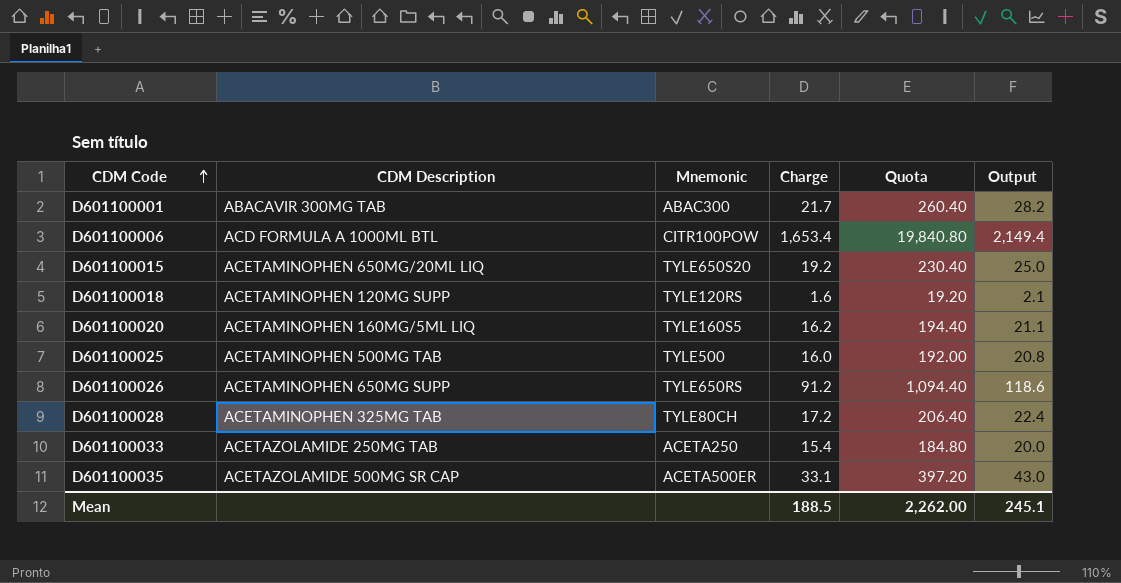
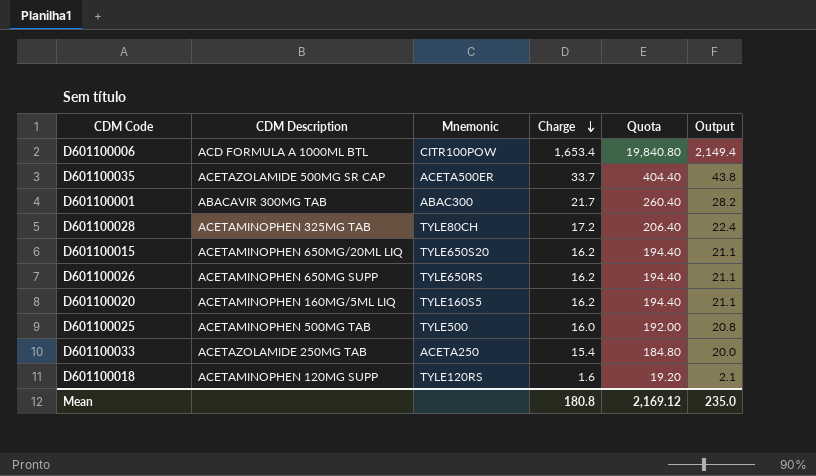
row order: CDM Code ascending -> Charge descending
D601100035 | Charge: 33.1 -> 33.7
D601100035 | Quota: 397.20 -> 404.40
D601100035 | Output: 43.0 -> 43.8
D601100015 | Charge: 19.2 -> 16.2
D601100015 | Quota: 230.40 -> 194.40
D601100015 | Output: 25.0 -> 21.1
D601100026 | Charge: 91.2 -> 16.2
D601100026 | Quota: 1,094.40 -> 194.40
D601100026 | Output: 118.6 -> 21.1
Mean | Charge: 188.5 -> 180.8
Mean | Quota: 2,262.00 -> 2,169.12
Mean | Output: 245.1 -> 235.0

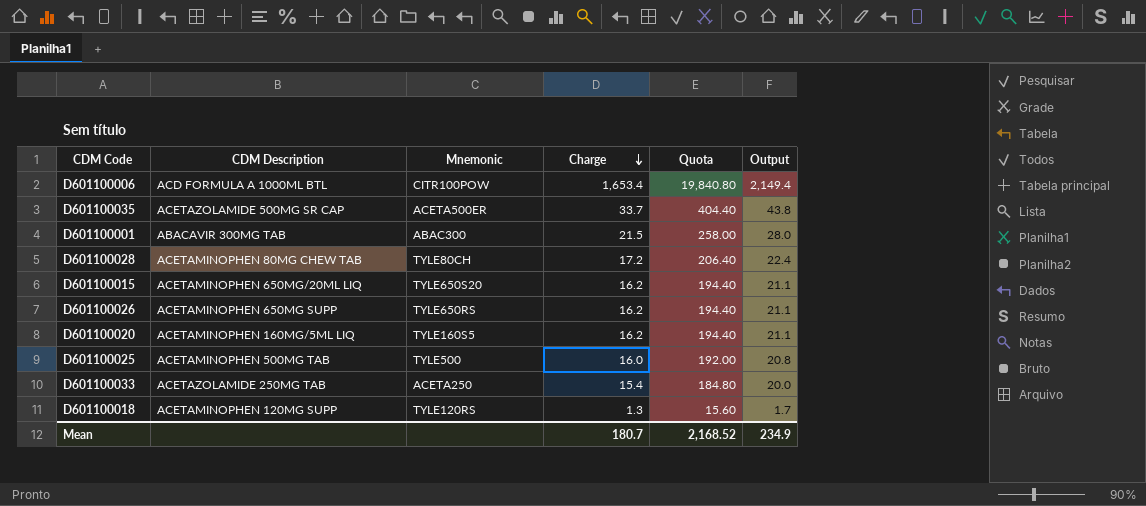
D601100001 | Charge: 21.7 -> 21.5
D601100001 | Quota: 260.40 -> 258.00
D601100001 | Output: 28.2 -> 28.0
D601100028 | CDM Description: ACETAMINOPHEN 325MG TAB -> ACETAMINOPHEN 80MG CHEW TAB
D601100018 | Charge: 1.6 -> 1.3
D601100018 | Quota: 19.20 -> 15.60
D601100018 | Output: 2.1 -> 1.7
Mean | Charge: 180.8 -> 180.7
Mean | Quota: 2,169.12 -> 2,168.52
Mean | Output: 235.0 -> 234.9

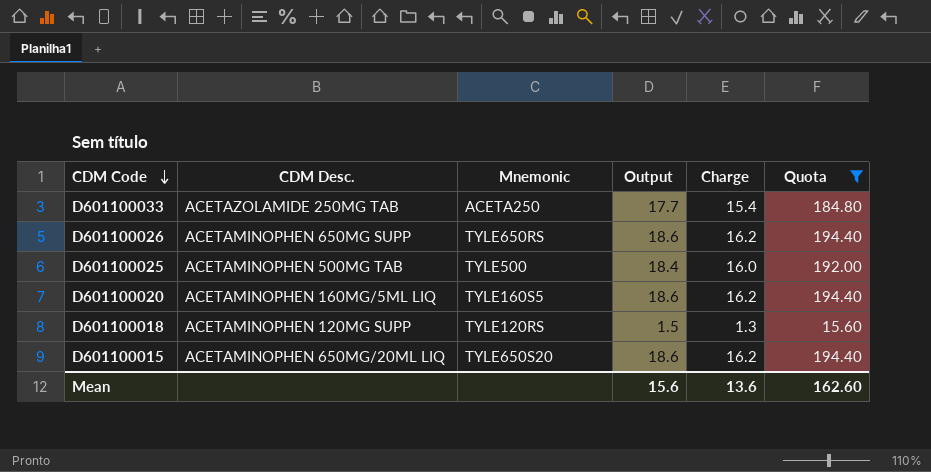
filter: none -> Quota <= 194.40
row order: Charge descending -> CDM Code descending
column name: CDM Description -> CDM Desc.
column Output | formula: [Charge] * 1.3 -> [Charge] * 1.15
column Output | position: 6 -> 4
Mean | Output: 234.9 -> 15.6
Mean | Charge: 180.7 -> 13.6
Mean | Quota: 2,168.52 -> 162.60

